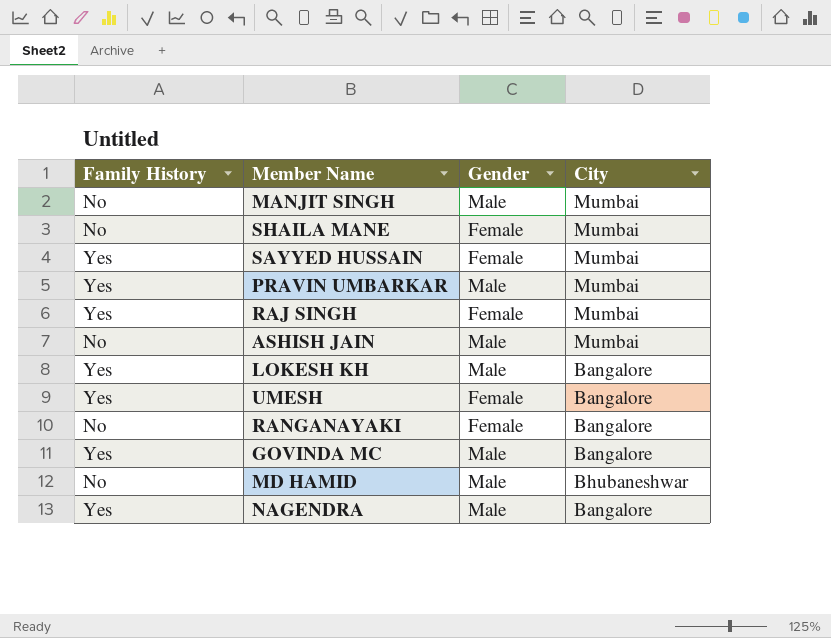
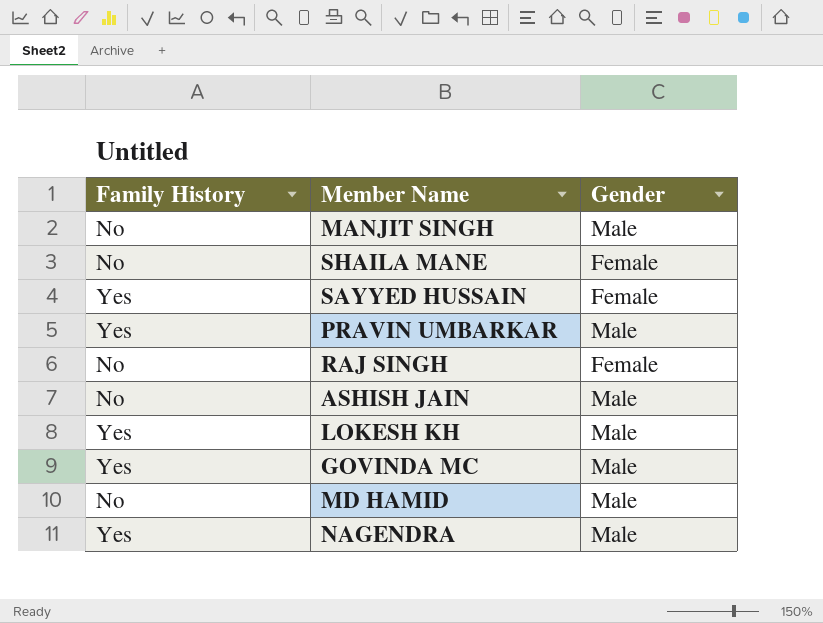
column City | position: 4 -> none
row UMESH: Yes | Female | Bangalore -> none
row RANGANAYAKI: No | Female | Bangalore -> none
RAJ SINGH | Family History: Yes -> No

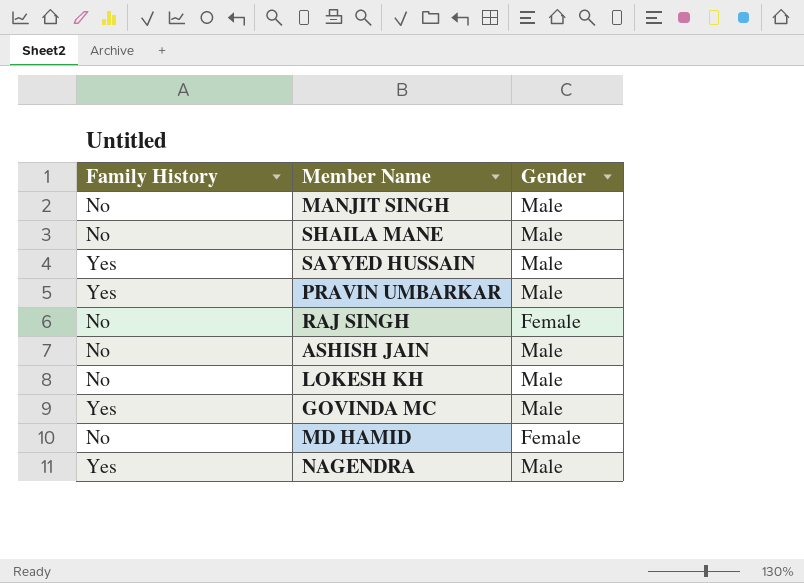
SHAILA MANE | Gender: Female -> Male
SAYYED HUSSAIN | Gender: Female -> Male
LOKESH KH | Family History: Yes -> No
MD HAMID | Gender: Male -> Female

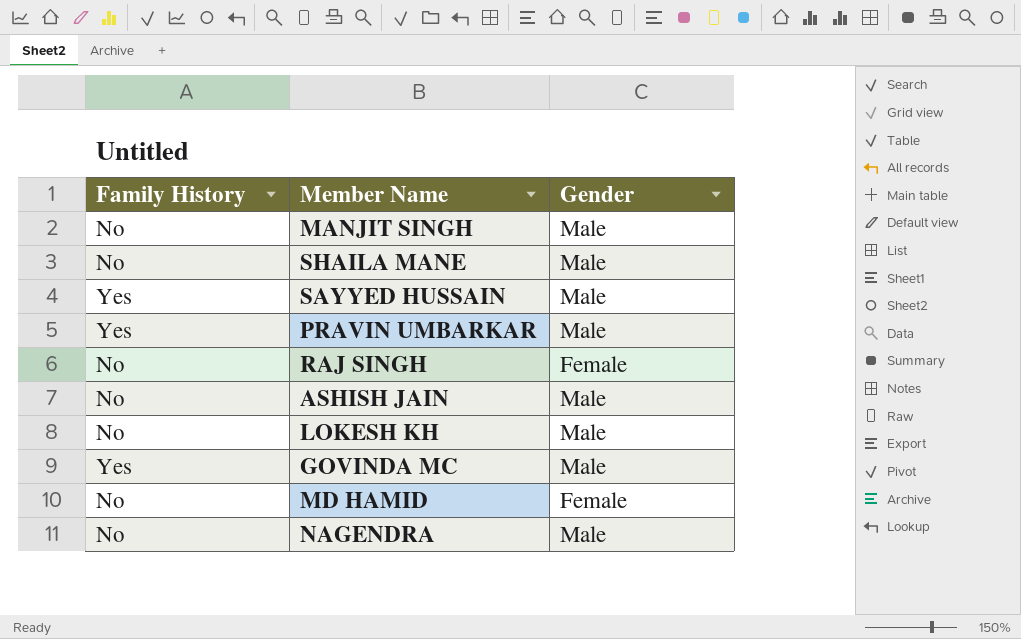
NAGENDRA | Family History: Yes -> No

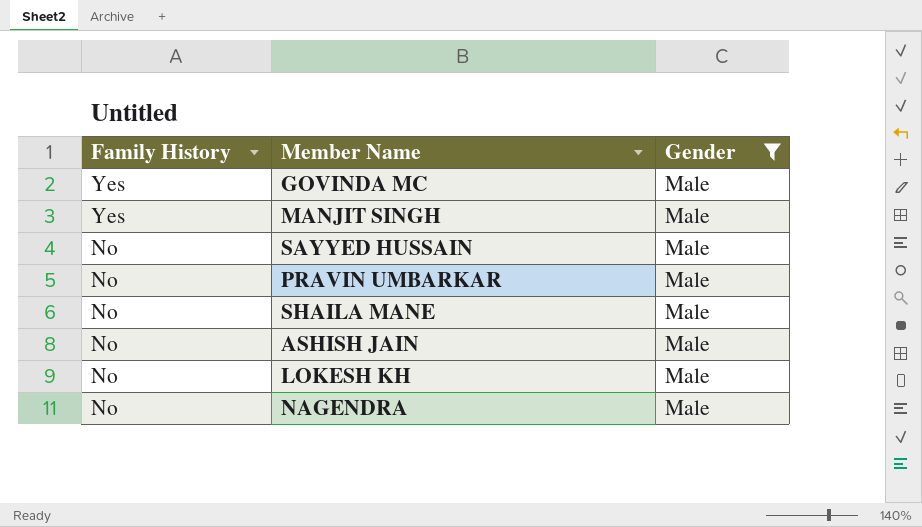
filter: none -> Gender = Male
row order: none -> Family History descending
MANJIT SINGH | Family History: No -> Yes
SAYYED HUSSAIN | Family History: Yes -> No
PRAVIN UMBARKAR | Family History: Yes -> No

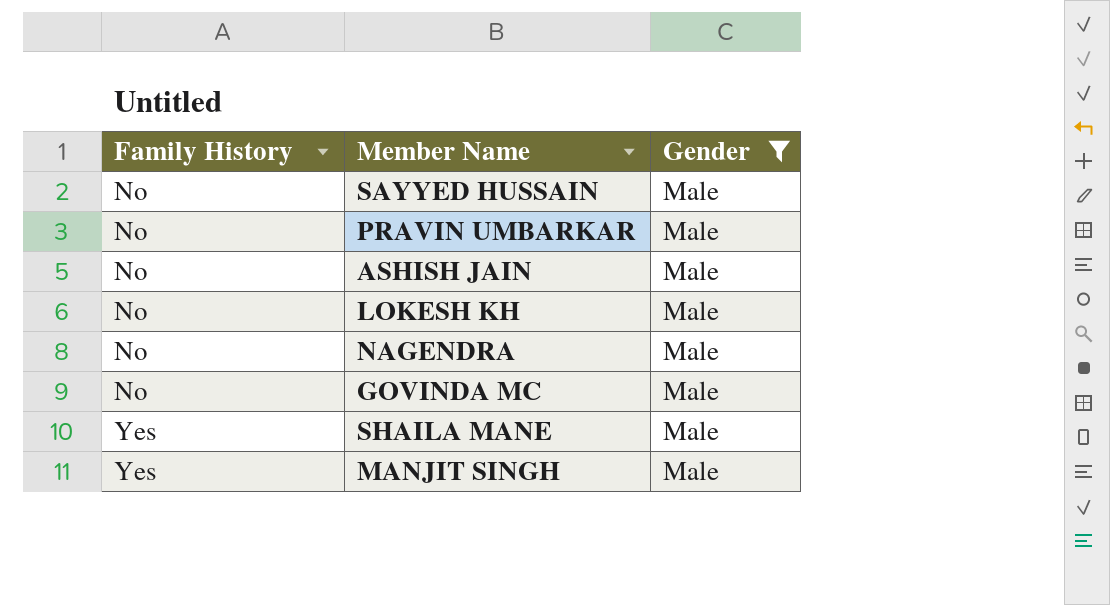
row order: Family History descending -> Family History ascending
GOVINDA MC | Family History: Yes -> No
SHAILA MANE | Family History: No -> Yes

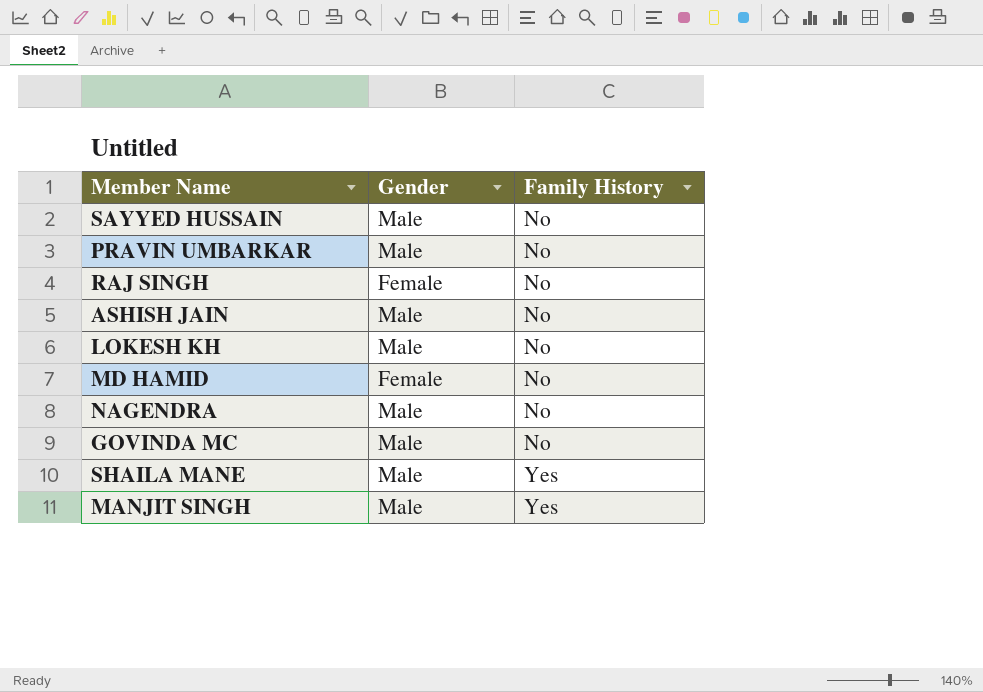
filter: Gender = Male -> none
column Family History | position: 1 -> 3

